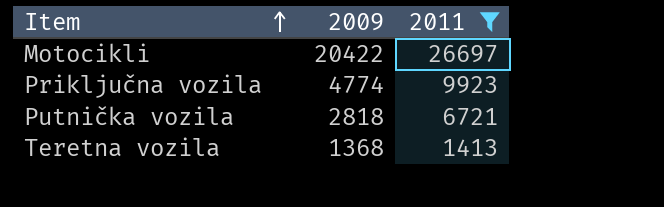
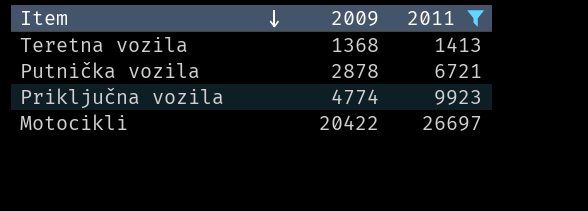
row order: Item ascending -> Item descending
Putnička vozila | 2009: 2818 -> 2878

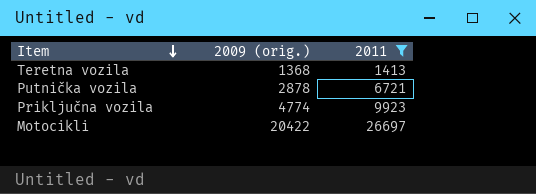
column name: 2009 -> 2009 (orig.)

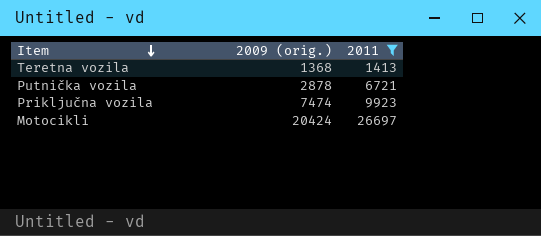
Priključna vozila | 2009 (orig.): 4774 -> 7474
Motocikli | 2009 (orig.): 20422 -> 20424

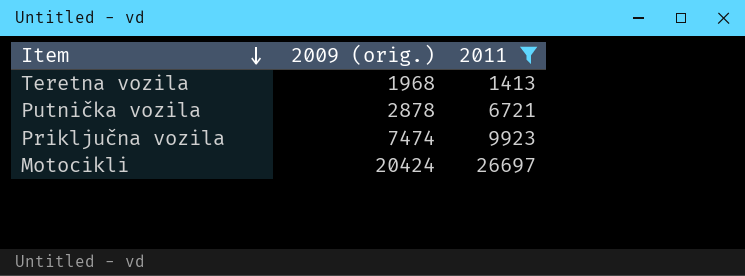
Teretna vozila | 2009 (orig.): 1368 -> 1968

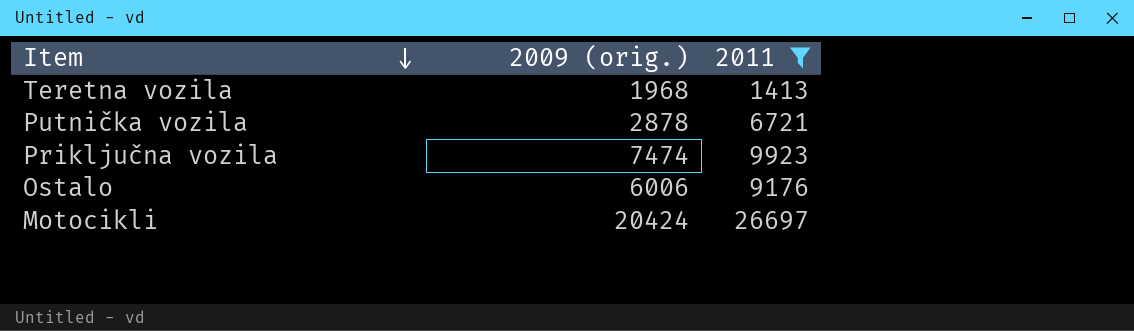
row Ostalo: none -> 6006 | 9176

